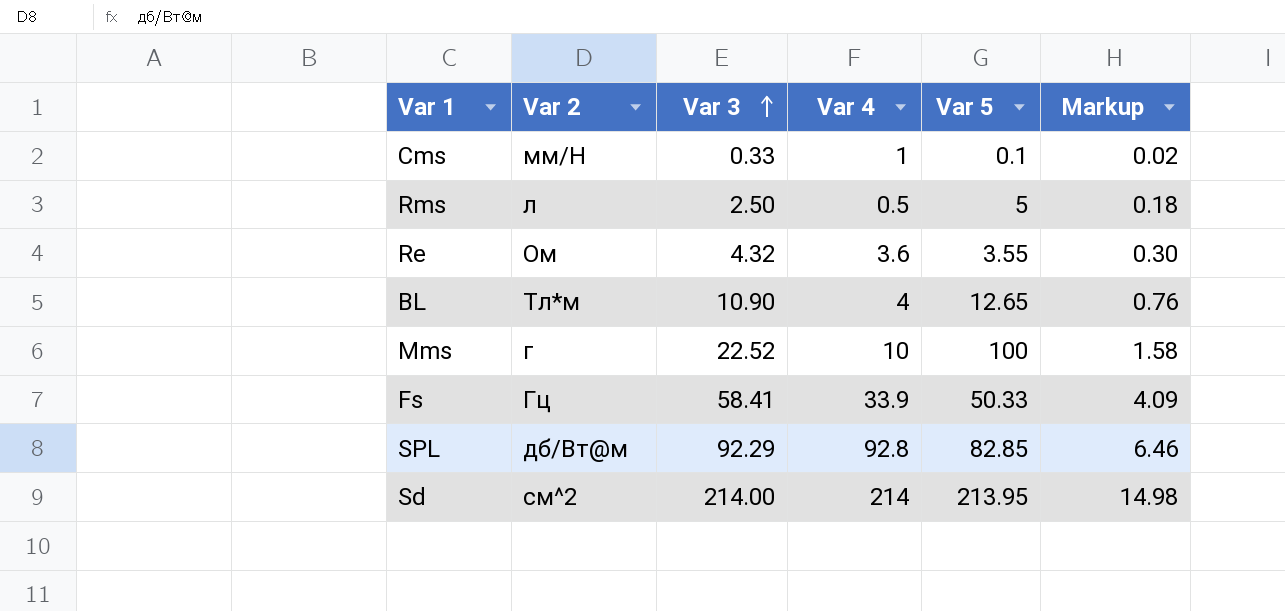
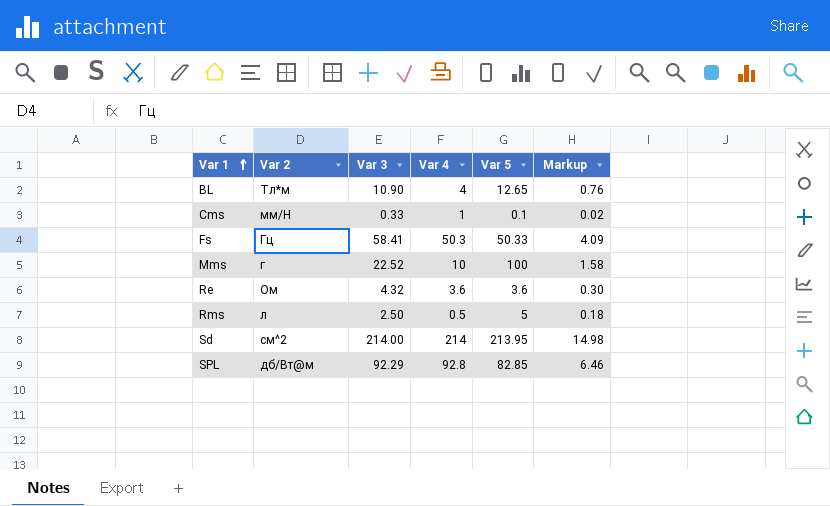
row order: Var 3 ascending -> Var 1 ascending
Fs | Var 4: 33.9 -> 50.3
Re | Var 5: 3.55 -> 3.6

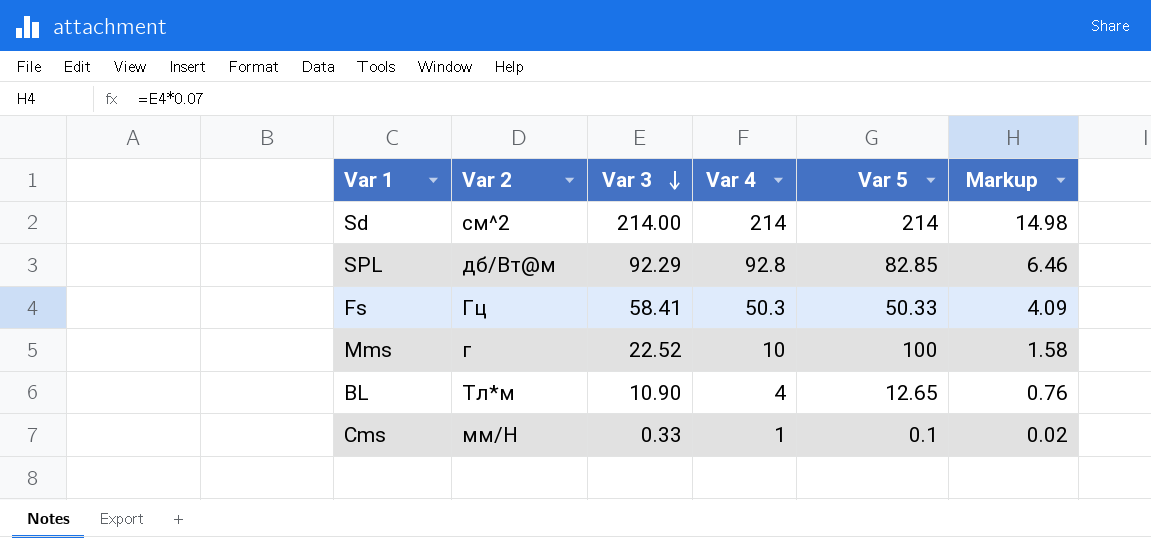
row order: Var 1 ascending -> Var 3 descending
row Re: Ом | 4.32 | 3.6 | 3.6 | 0.30 -> none
row Rms: л | 2.50 | 0.5 | 5 | 0.18 -> none
Sd | Var 5: 213.95 -> 214

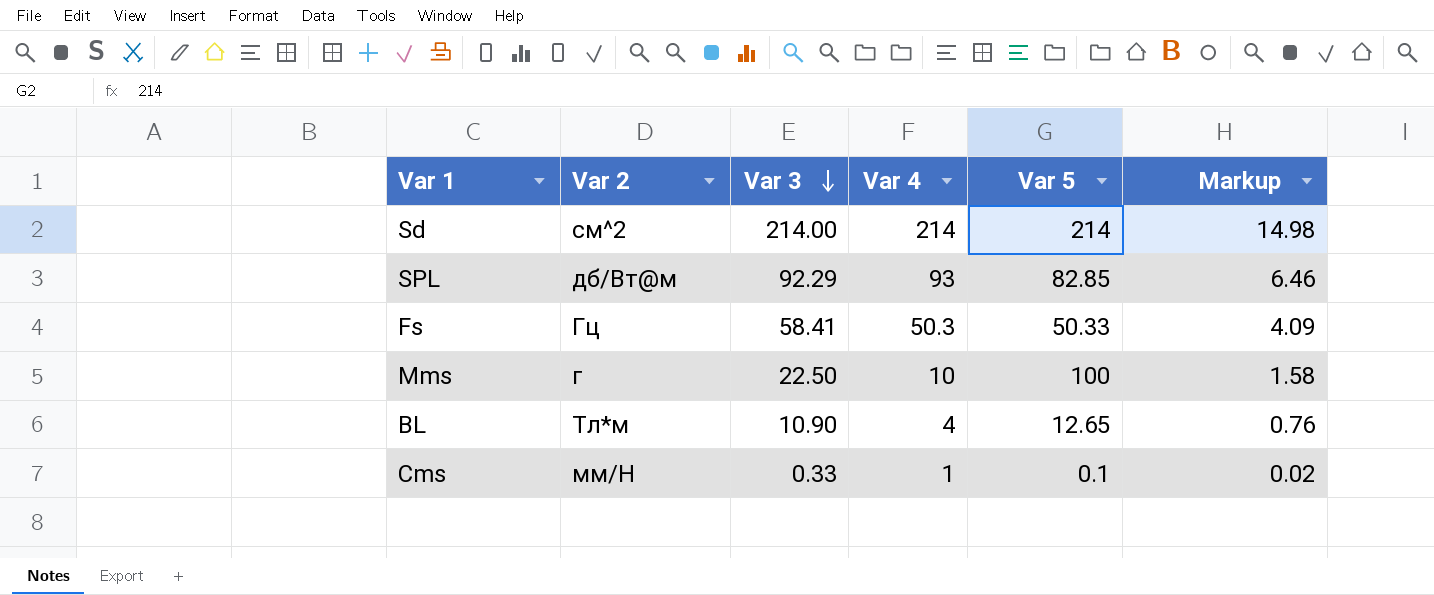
SPL | Var 4: 92.8 -> 93
Mms | Var 3: 22.52 -> 22.50

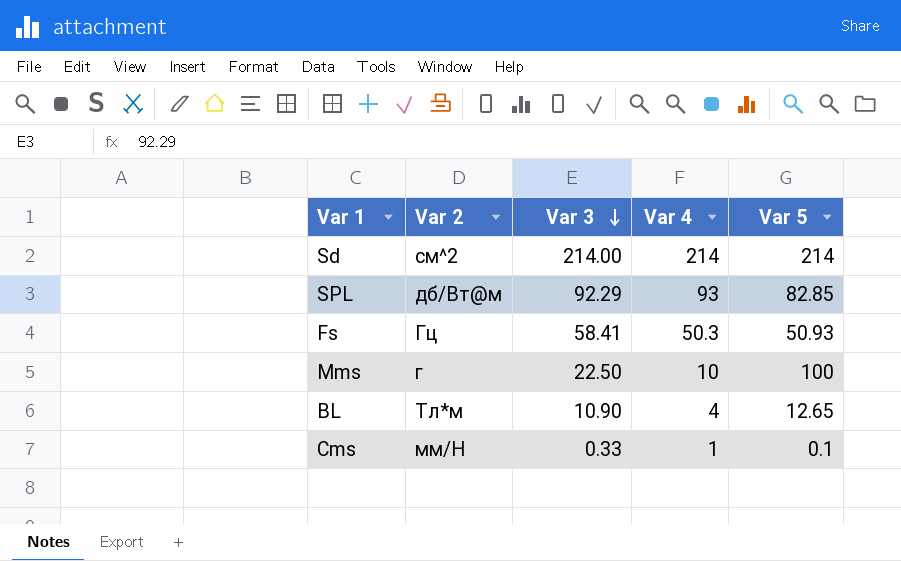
column Markup | formula: [Var 3] * 0.07 -> none
Fs | Var 5: 50.33 -> 50.93

